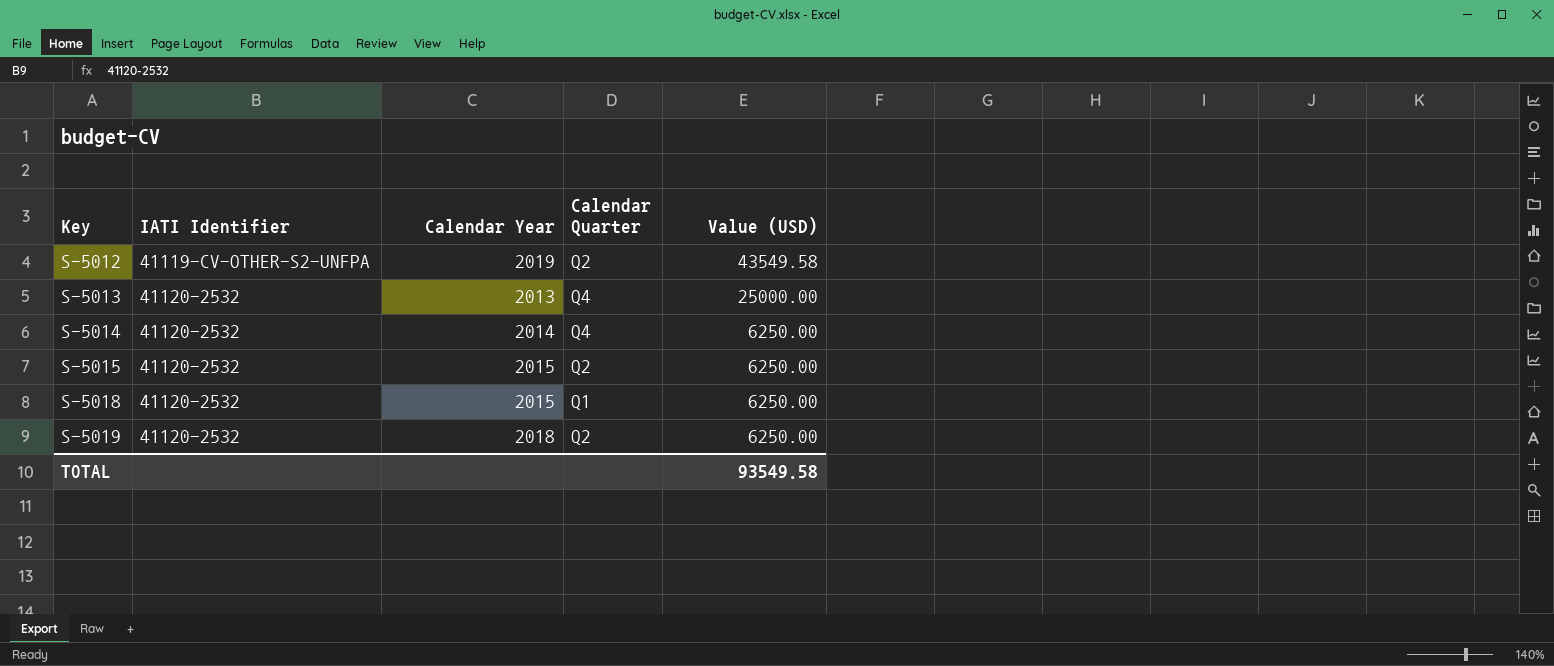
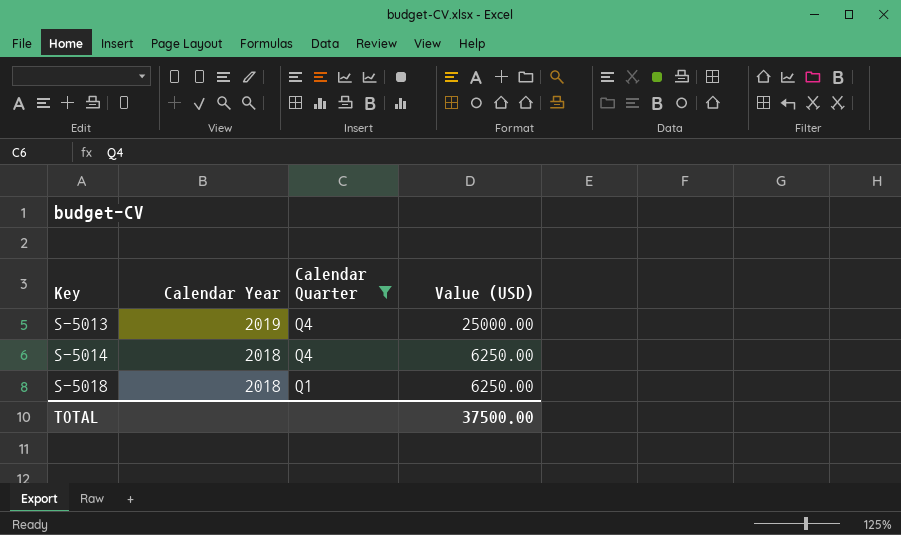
filter: none -> Calendar Quarter != Q2
column IATI Identifier | position: 2 -> none
S-5013 | Calendar Year: 2013 -> 2019
S-5014 | Calendar Year: 2014 -> 2018
S-5018 | Calendar Year: 2015 -> 2018
TOTAL | Value (USD): 93549.58 -> 37500.00

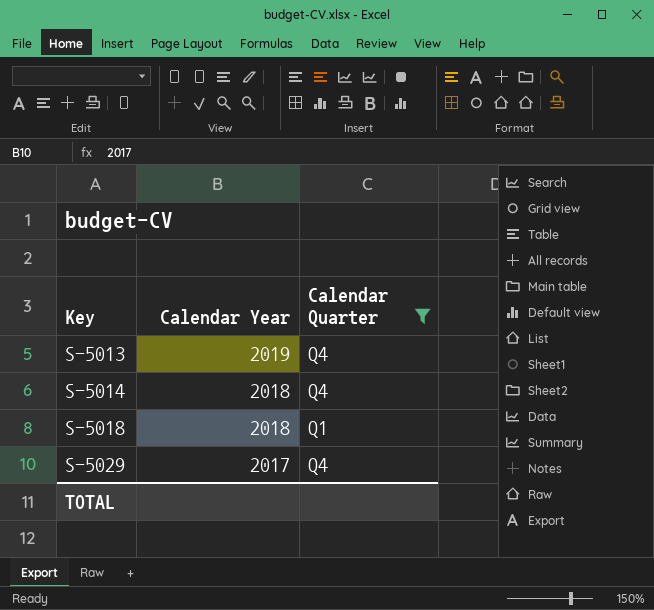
column Value (USD) | position: 4 -> none
row S-5029: none -> 2017 | Q4

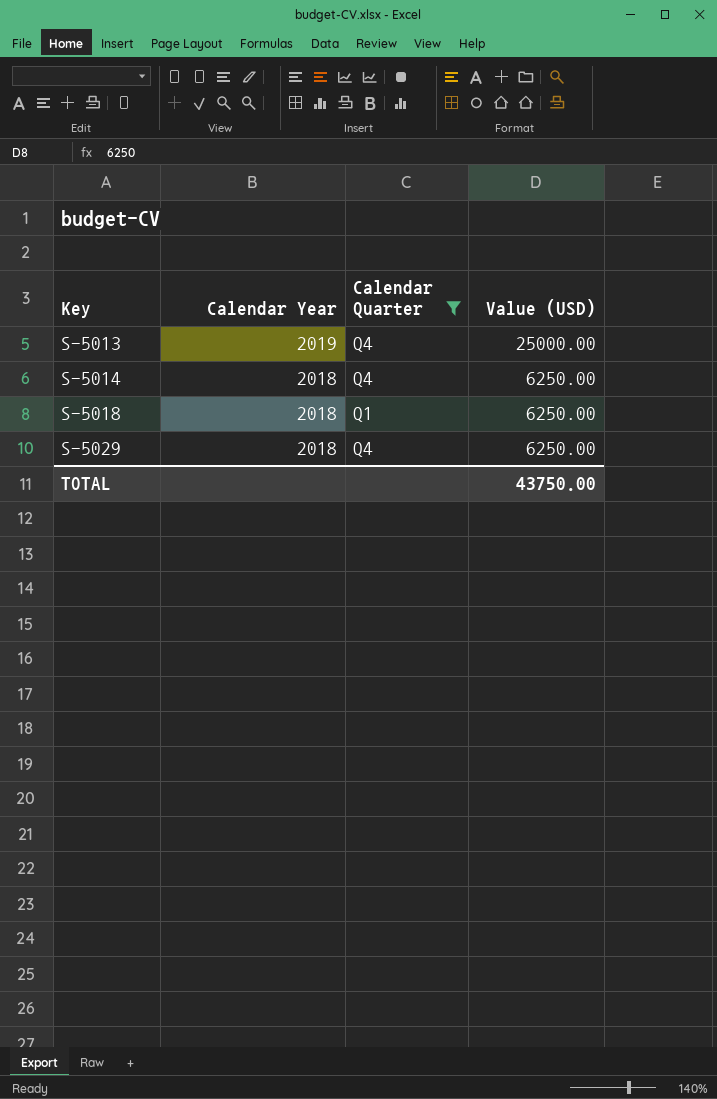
column Value (USD) | position: none -> 4
S-5029 | Calendar Year: 2017 -> 2018

